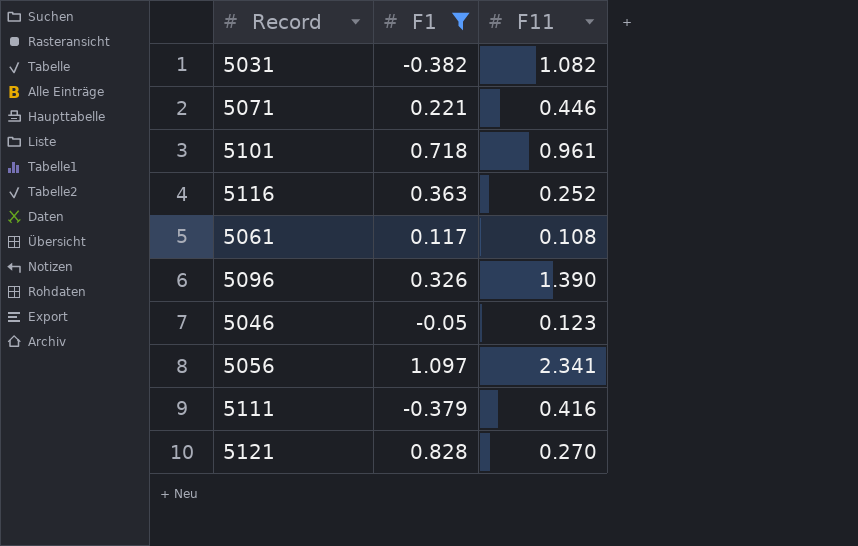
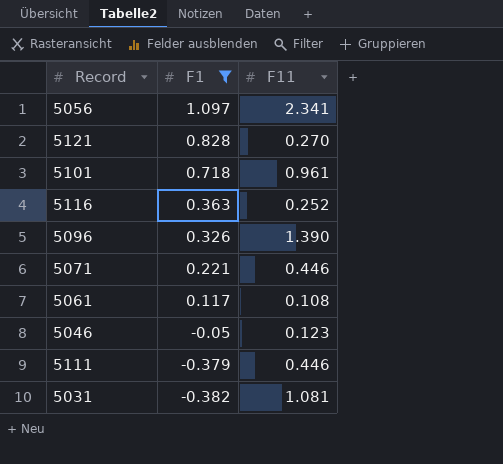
row order: none -> F1 descending
5111 | F11: 0.416 -> 0.446
5031 | F11: 1.082 -> 1.081

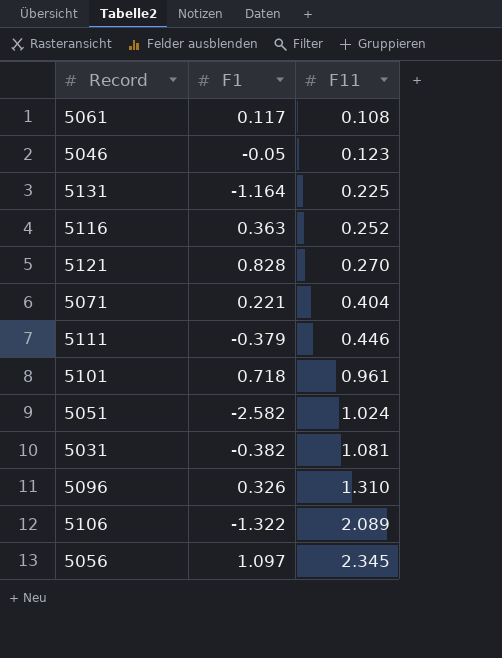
filter: F1 >= -0.382 -> none
row order: F1 descending -> F11 ascending
5071 | F11: 0.446 -> 0.404
5096 | F11: 1.390 -> 1.310
5056 | F11: 2.341 -> 2.345

